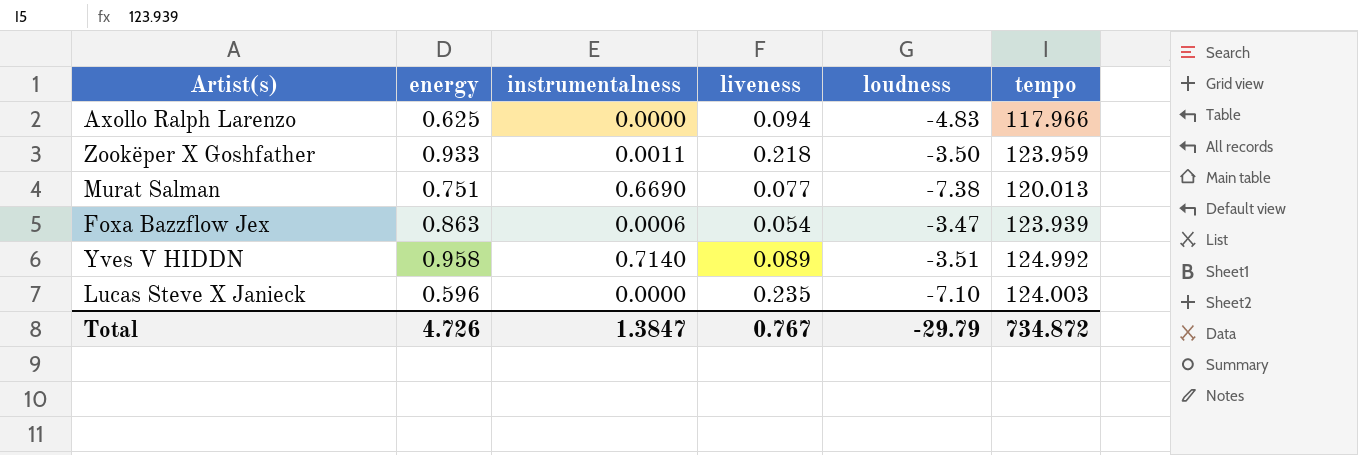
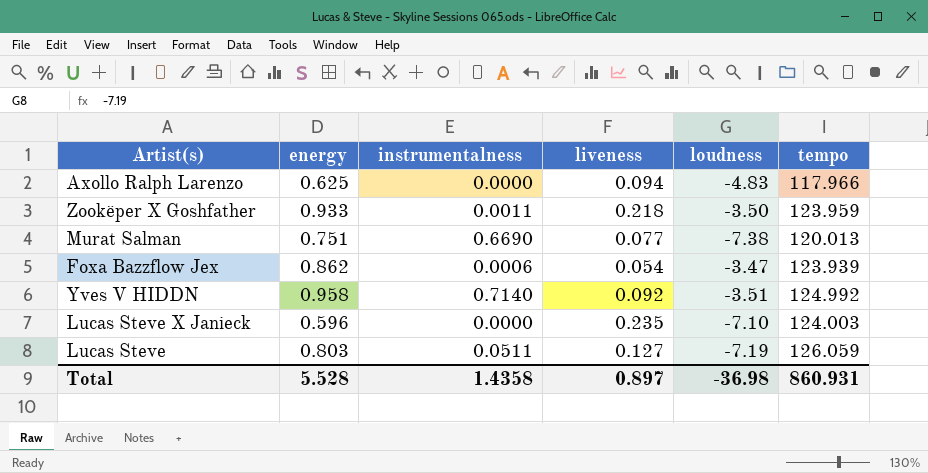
Foxa Bazzflow Jex | energy: 0.863 -> 0.862
Yves V HIDDN | liveness: 0.089 -> 0.092
row Lucas Steve: none -> 0.803 | 0.0511 | 0.127 | -7.19 | 126.059
Total | energy: 4.726 -> 5.528
Total | instrumentalness: 1.3847 -> 1.4358
Total | liveness: 0.767 -> 0.897
Total | loudness: -29.79 -> -36.98
Total | tempo: 734.872 -> 860.931

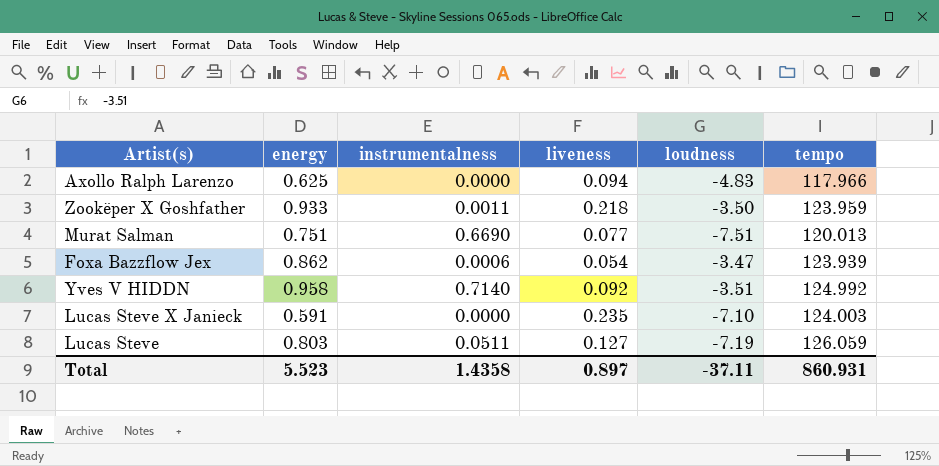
Murat Salman | loudness: -7.38 -> -7.51
Lucas Steve X Janieck | energy: 0.596 -> 0.591
Total | energy: 5.528 -> 5.523
Total | loudness: -36.98 -> -37.11

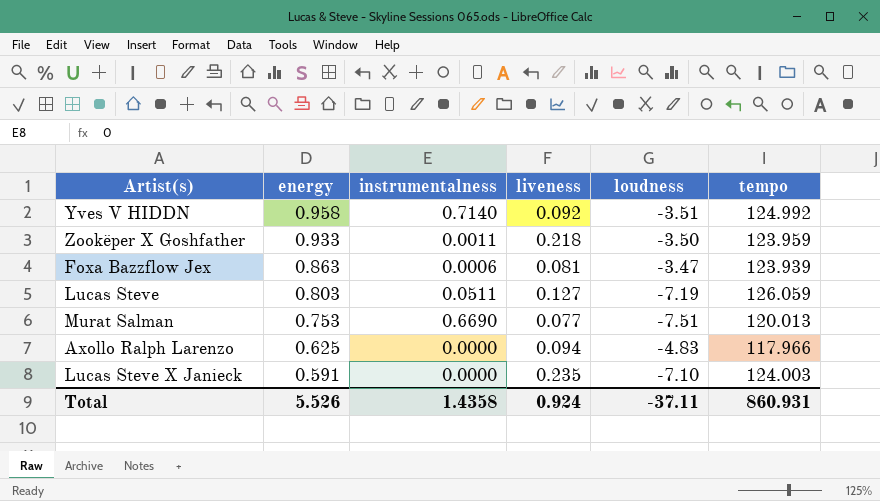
row order: none -> energy descending
Foxa Bazzflow Jex | energy: 0.862 -> 0.863
Foxa Bazzflow Jex | liveness: 0.054 -> 0.081
Murat Salman | energy: 0.751 -> 0.753
Total | energy: 5.523 -> 5.526
Total | liveness: 0.897 -> 0.924

